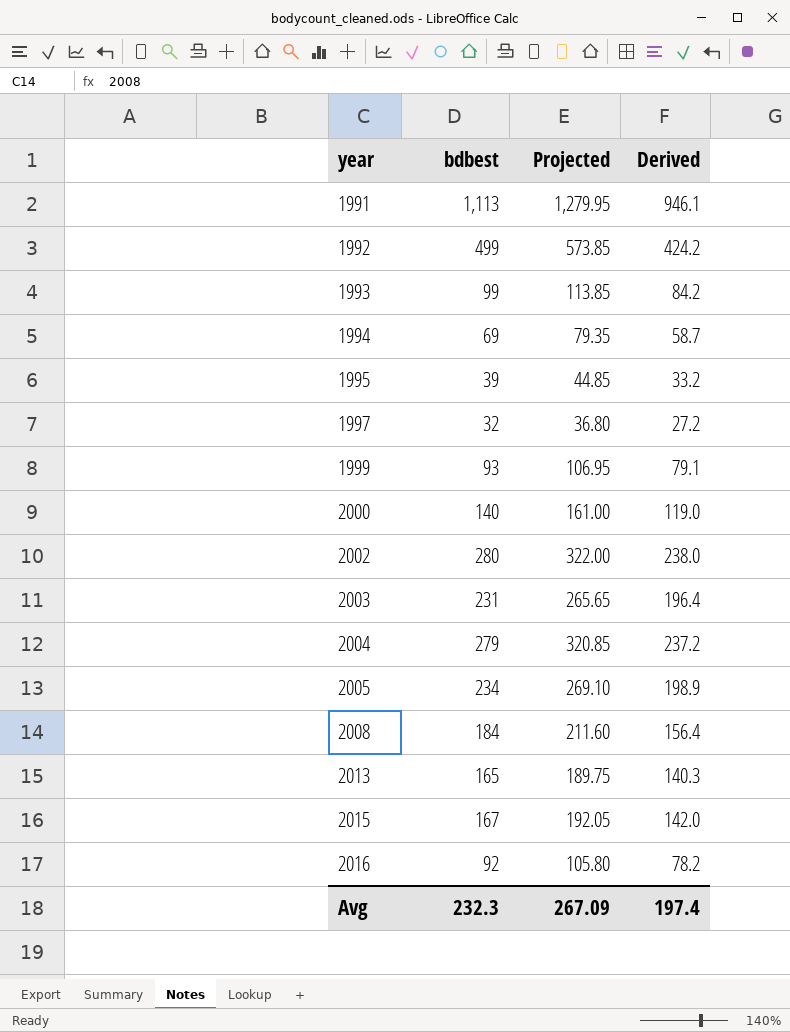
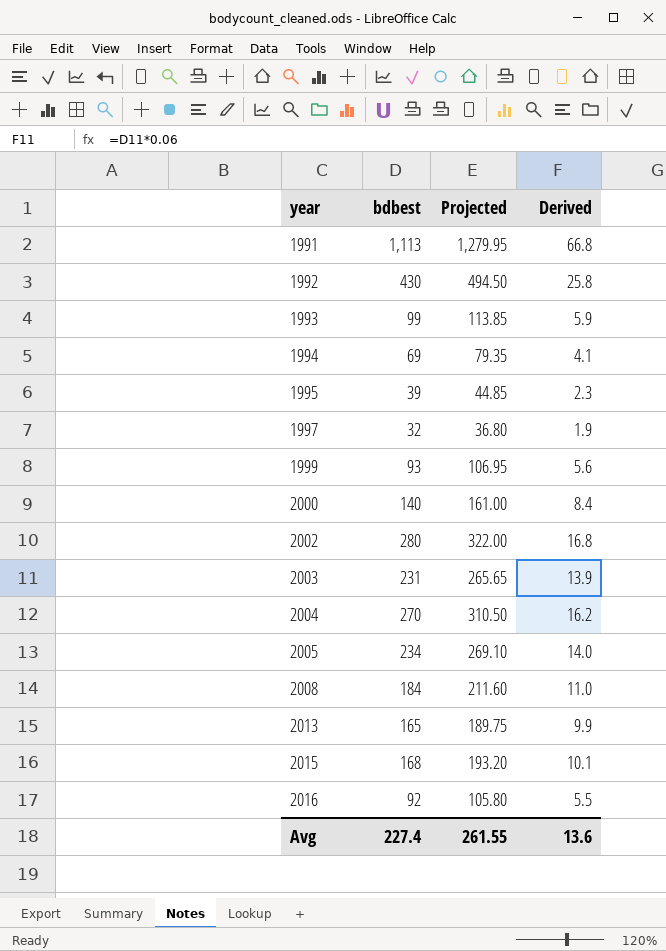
column Derived | formula: [bdbest] * 0.85 -> [bdbest] * 0.06
1992 | bdbest: 499 -> 430
1992 | Projected: 573.85 -> 494.50
2004 | bdbest: 279 -> 270
2004 | Projected: 320.85 -> 310.50
2015 | bdbest: 167 -> 168
2015 | Projected: 192.05 -> 193.20
Avg | bdbest: 232.3 -> 227.4
Avg | Projected: 267.09 -> 261.55
Avg | Derived: 197.4 -> 13.6

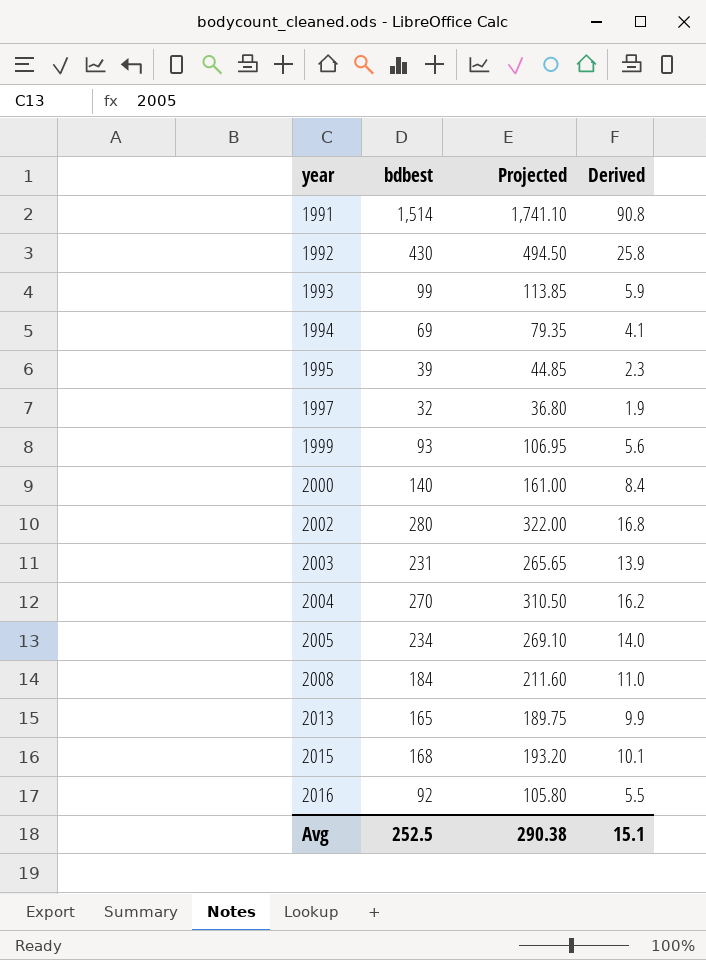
1991 | bdbest: 1,113 -> 1,514
1991 | Projected: 1,279.95 -> 1,741.10
1991 | Derived: 66.8 -> 90.8
Avg | bdbest: 227.4 -> 252.5
Avg | Projected: 261.55 -> 290.38
Avg | Derived: 13.6 -> 15.1

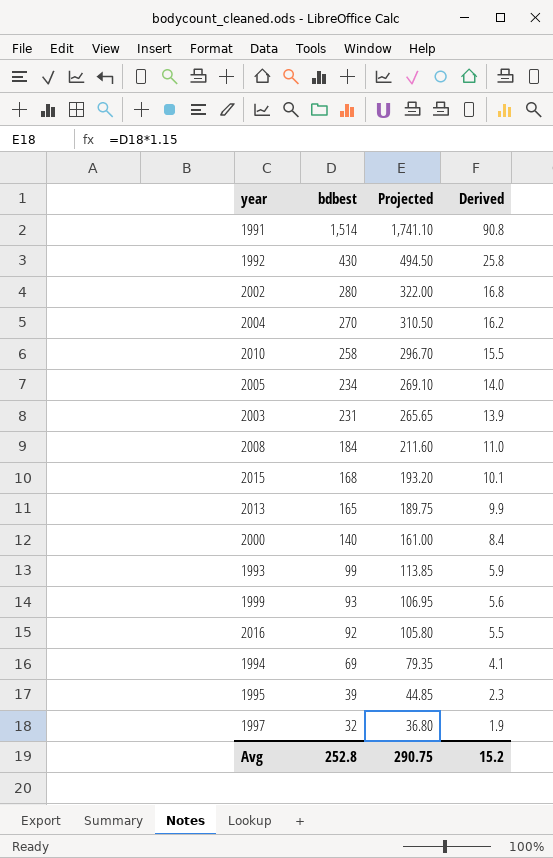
row order: year ascending -> bdbest descending
row 2010: none -> 258 | 296.70 | 15.5
Avg | bdbest: 252.5 -> 252.8
Avg | Projected: 290.38 -> 290.75
Avg | Derived: 15.1 -> 15.2

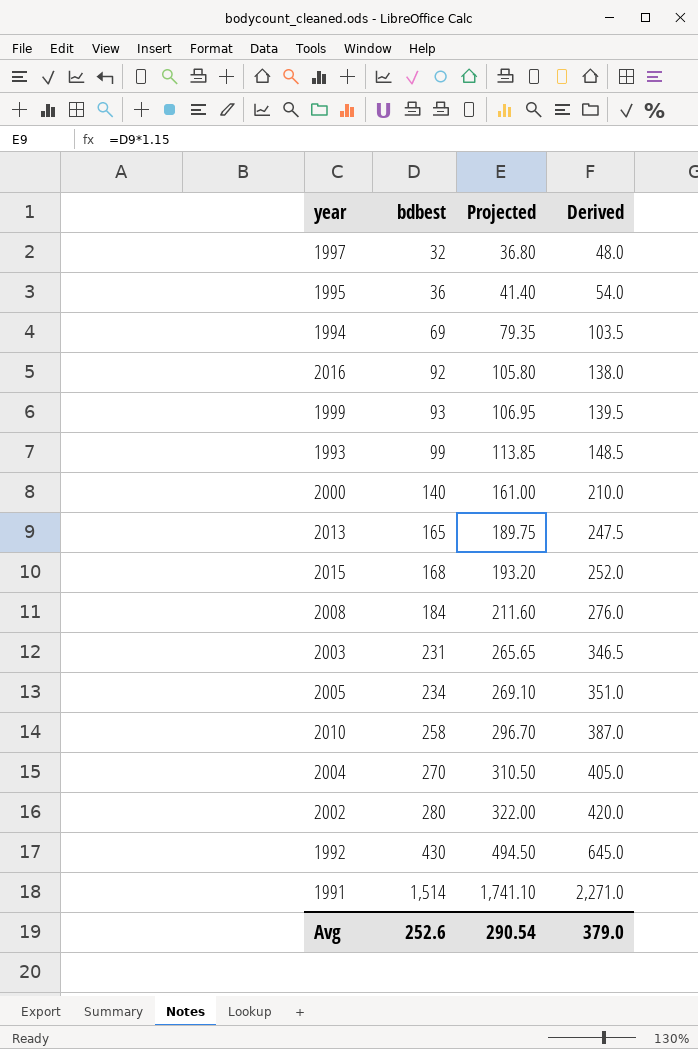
row order: bdbest descending -> bdbest ascending
column Derived | formula: [bdbest] * 0.06 -> [bdbest] * 1.5
1995 | bdbest: 39 -> 36
1995 | Projected: 44.85 -> 41.40
Avg | bdbest: 252.8 -> 252.6
Avg | Projected: 290.75 -> 290.54
Avg | Derived: 15.2 -> 379.0

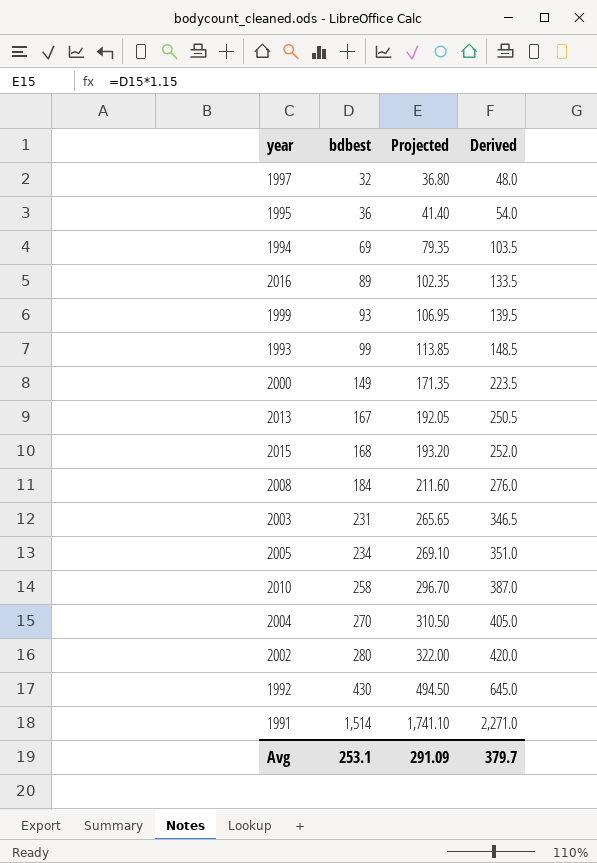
2016 | bdbest: 92 -> 89
2016 | Projected: 105.80 -> 102.35
2016 | Derived: 138.0 -> 133.5
2000 | bdbest: 140 -> 149
2000 | Projected: 161.00 -> 171.35
2000 | Derived: 210.0 -> 223.5
2013 | bdbest: 165 -> 167
2013 | Projected: 189.75 -> 192.05
2013 | Derived: 247.5 -> 250.5
Avg | bdbest: 252.6 -> 253.1
Avg | Projected: 290.54 -> 291.09
Avg | Derived: 379.0 -> 379.7

